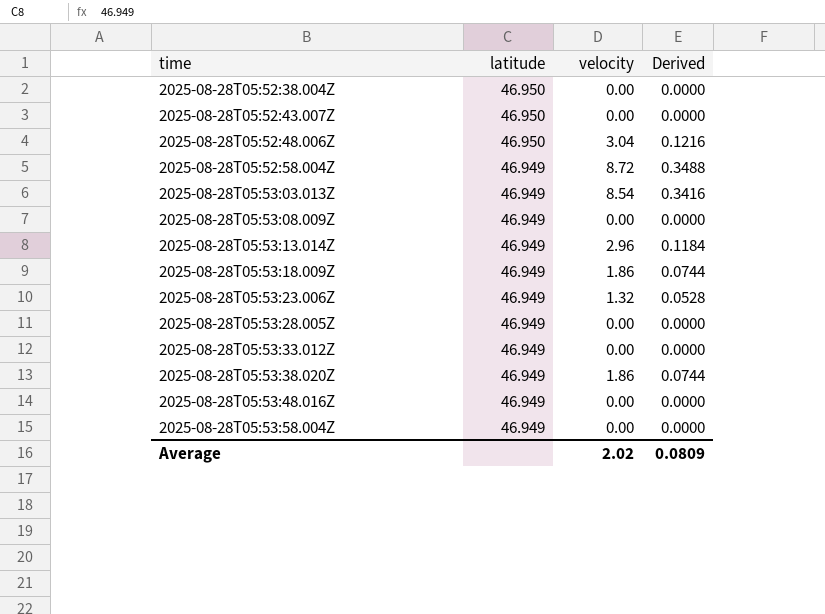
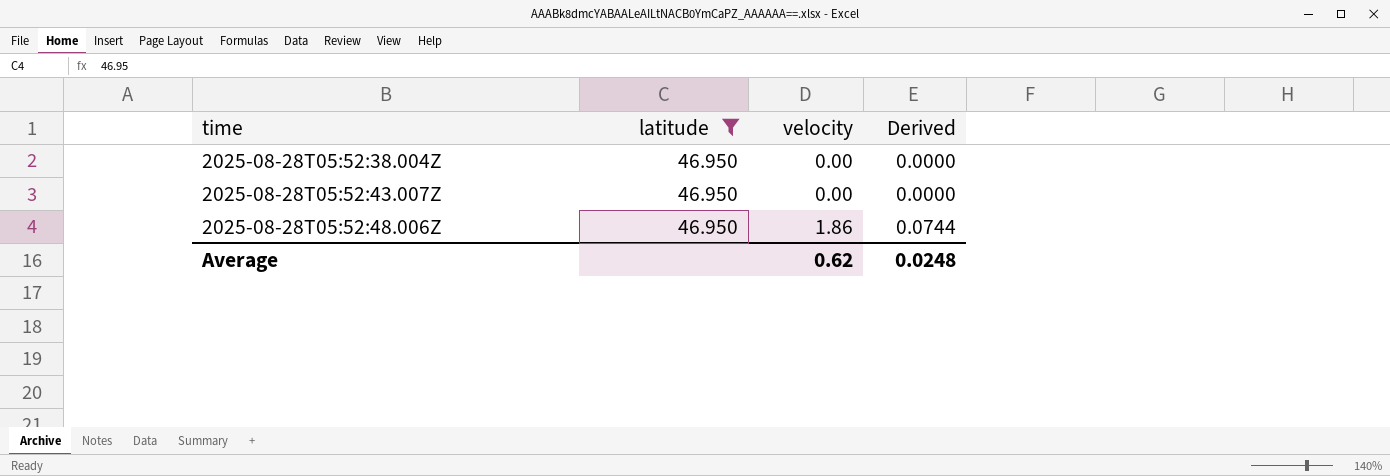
filter: none -> latitude = 46.950
2025-08-28T05:52:48.006Z | velocity: 3.04 -> 1.86
2025-08-28T05:52:48.006Z | Derived: 0.1216 -> 0.0744
Average | velocity: 2.02 -> 0.62
Average | Derived: 0.0809 -> 0.0248

